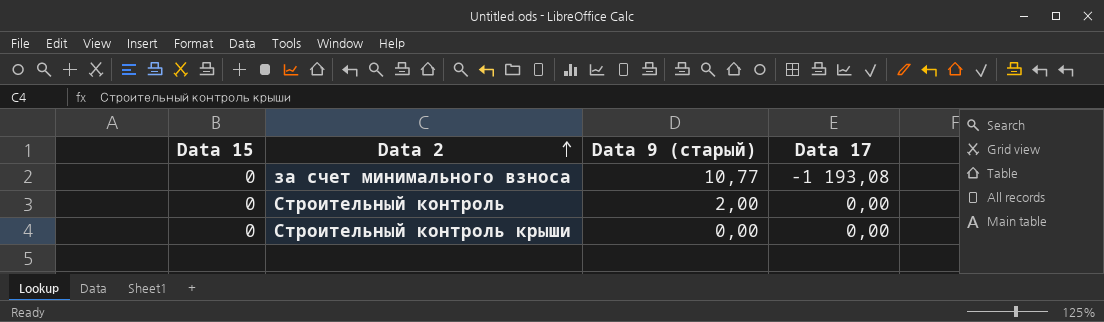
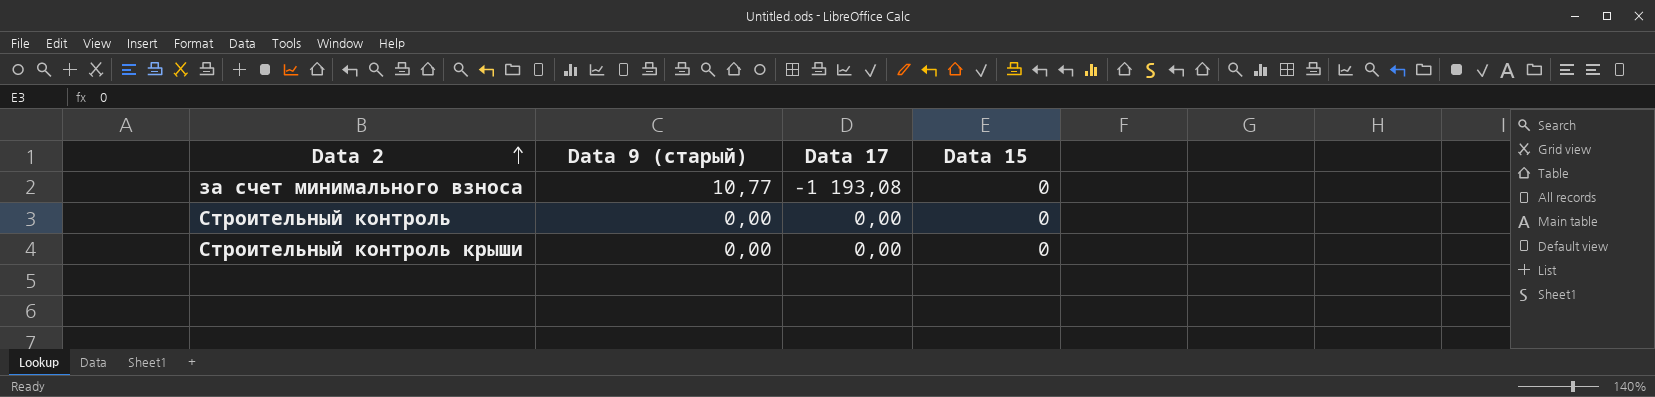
column Data 15 | position: 1 -> 4
Строительный контроль | Data 9 (старый): 2,00 -> 0,00

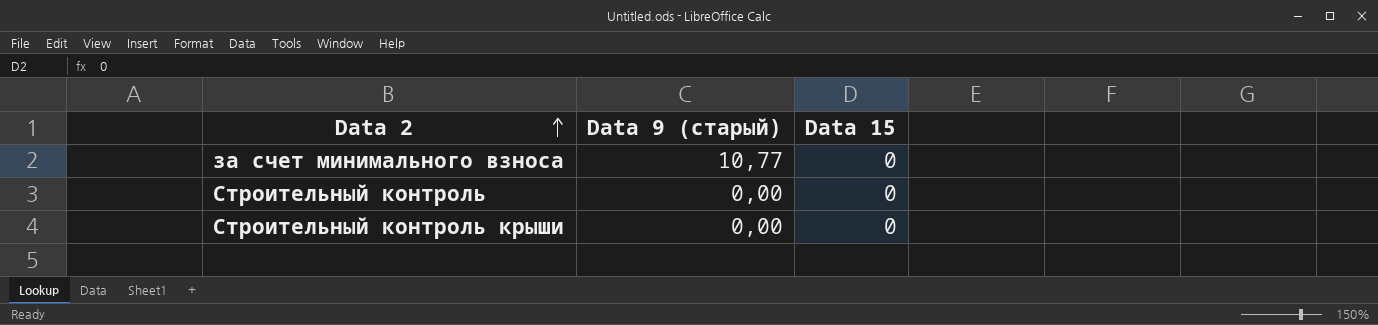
column Data 17 | position: 3 -> none

